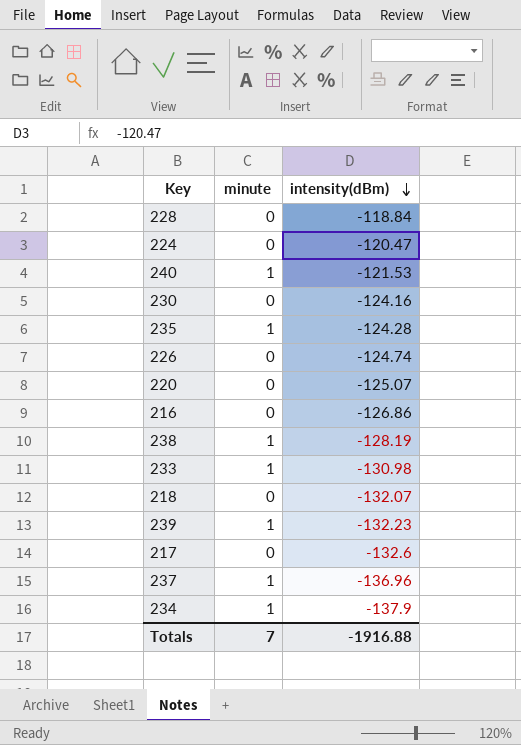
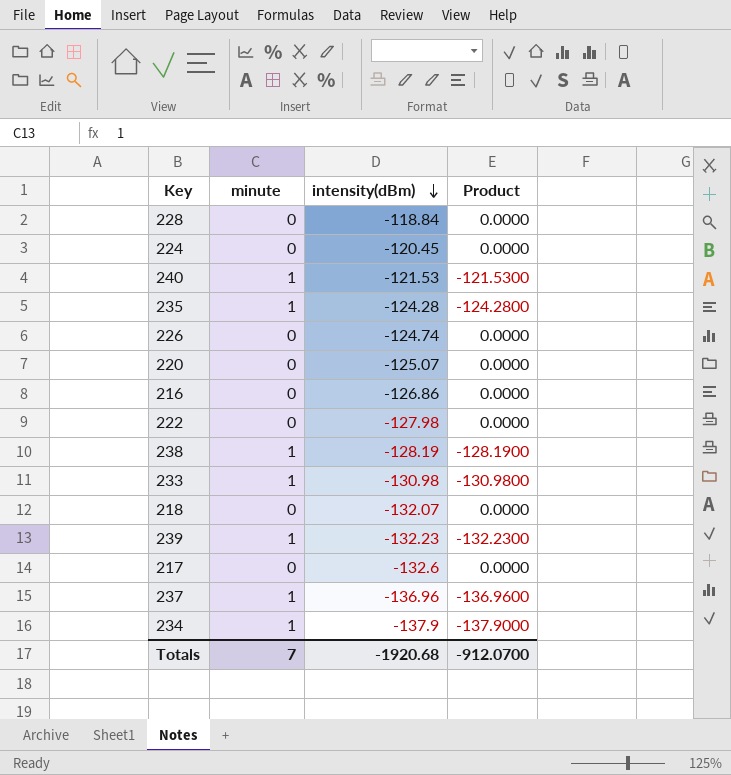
column Product | formula: none -> [minute] * [intensity(dBm)]
row 230: 0 | -124.16 -> none
224 | intensity(dBm): -120.47 -> -120.45
row 222: none -> 0 | -127.98 | 0.0000
Totals | intensity(dBm): -1916.88 -> -1920.68

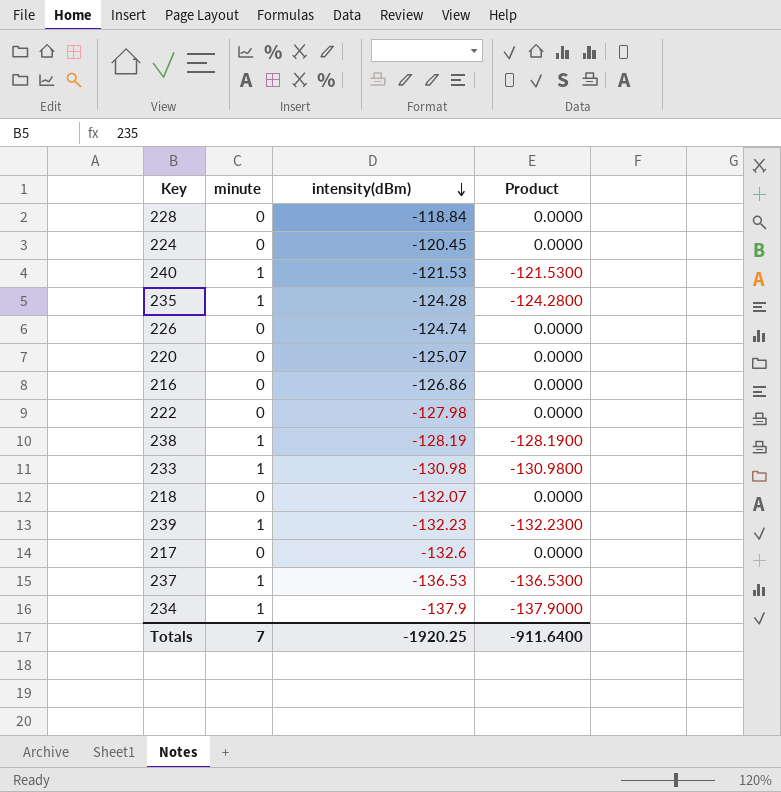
237 | intensity(dBm): -136.96 -> -136.53
237 | Product: -136.9600 -> -136.5300
Totals | intensity(dBm): -1920.68 -> -1920.25
Totals | Product: -912.0700 -> -911.6400

